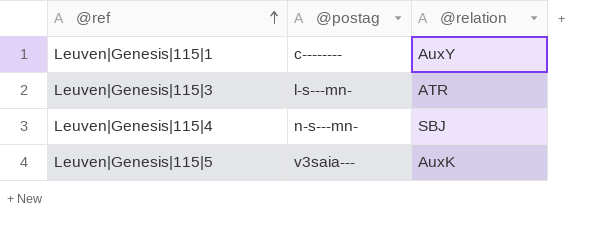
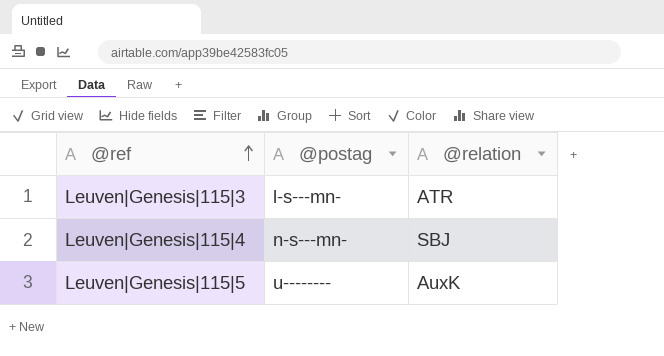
row Leuven|Genesis|115|1: c-------- | AuxY -> none
Leuven|Genesis|115|5 | @postag: v3saia--- -> u--------

